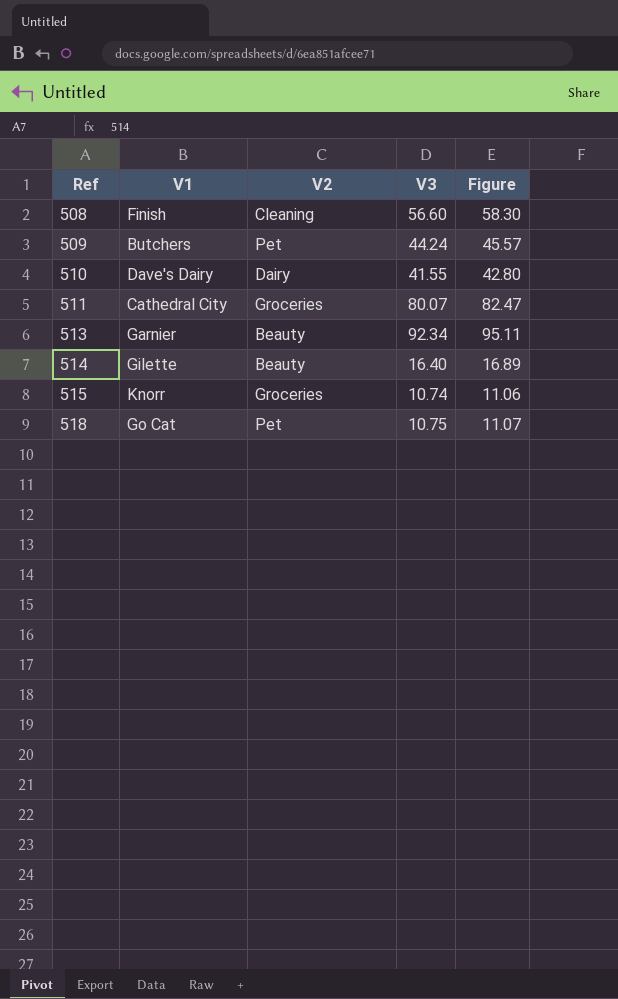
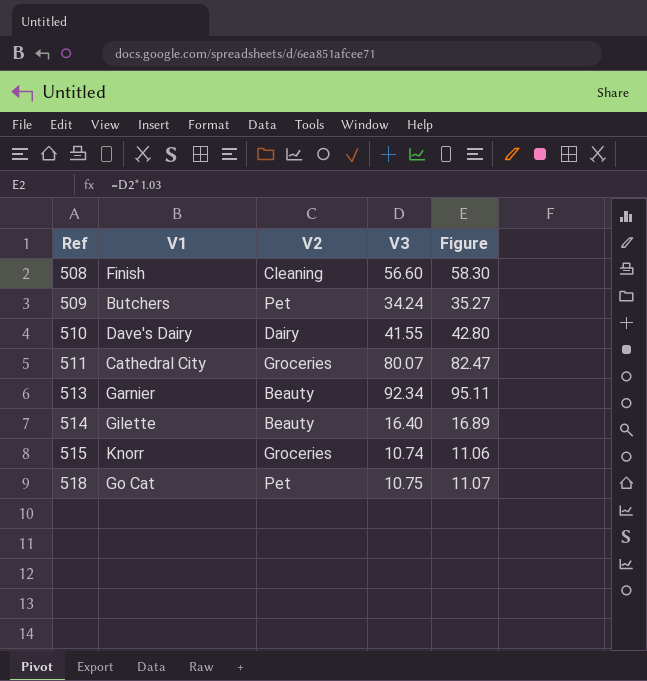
509 | V3: 44.24 -> 34.24
509 | Figure: 45.57 -> 35.27

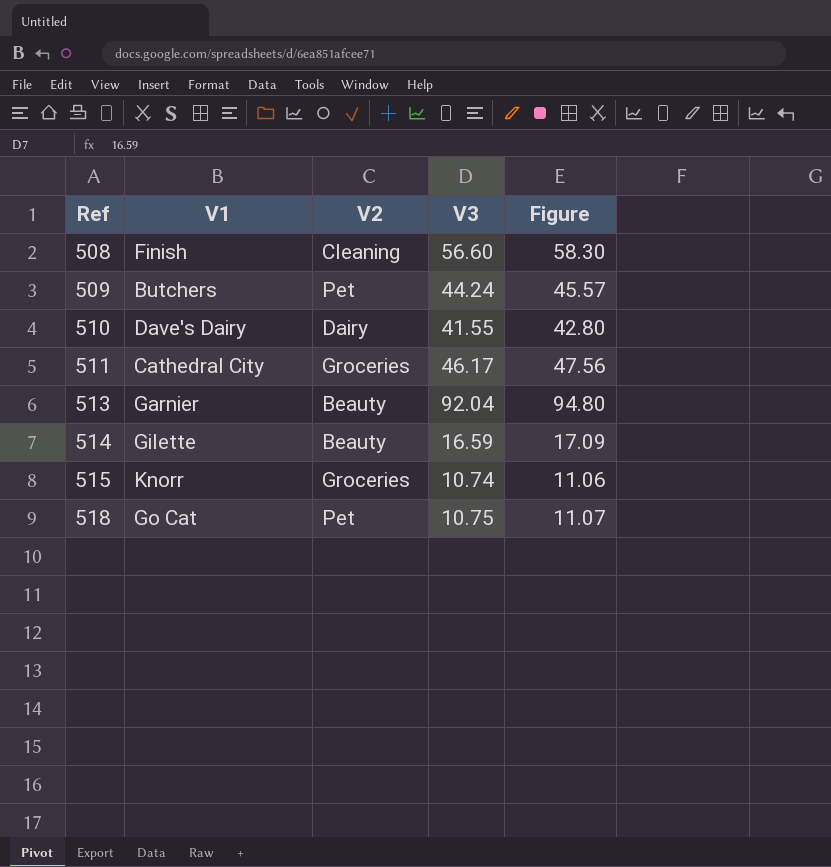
509 | V3: 34.24 -> 44.24
509 | Figure: 35.27 -> 45.57
511 | V3: 80.07 -> 46.17
511 | Figure: 82.47 -> 47.56
513 | V3: 92.34 -> 92.04
513 | Figure: 95.11 -> 94.80
514 | V3: 16.40 -> 16.59
514 | Figure: 16.89 -> 17.09

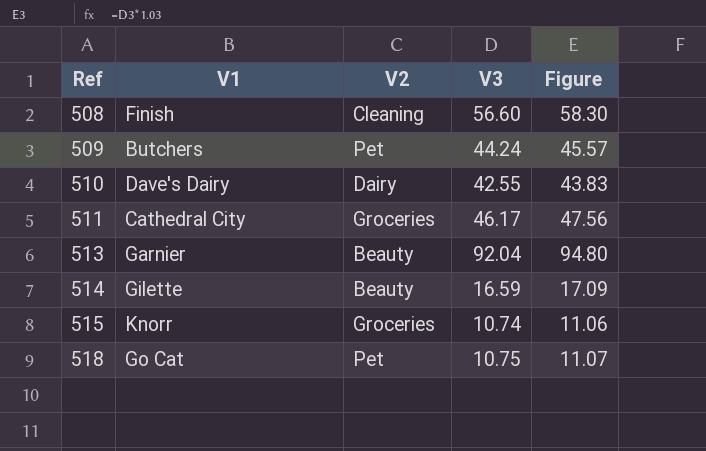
510 | V3: 41.55 -> 42.55
510 | Figure: 42.80 -> 43.83

